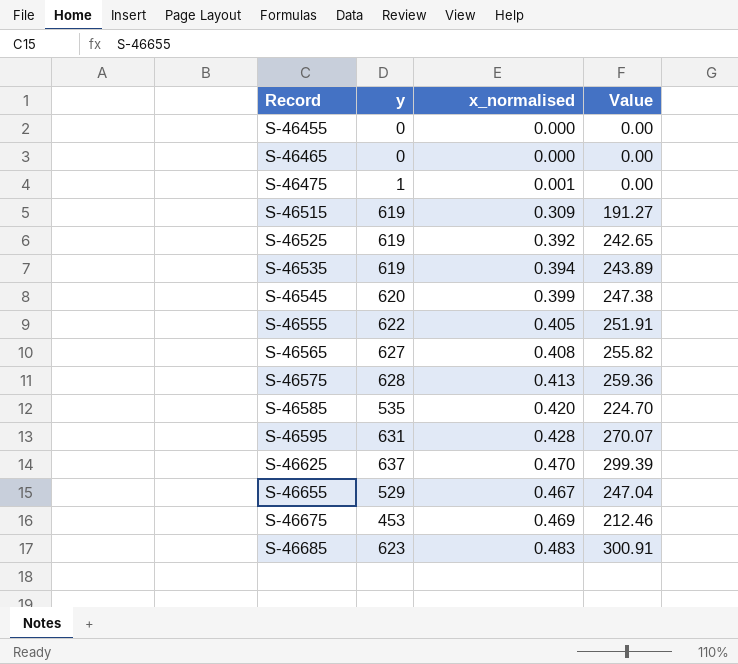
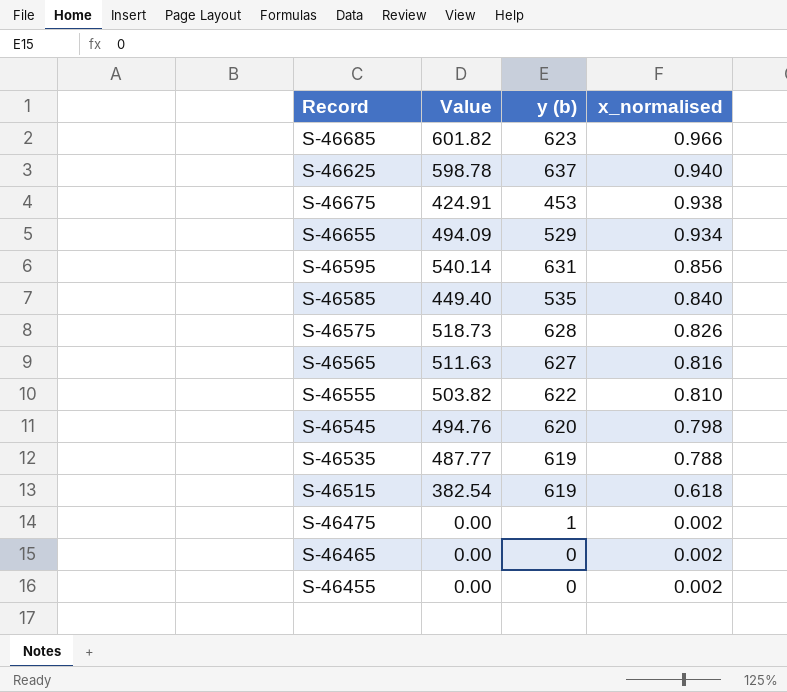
row order: Record ascending -> x_normalised descending
column Value | position: 4 -> 2
column name: y -> y (b)
row S-46525: 619 | 0.392 | 242.65 -> none
S-46685 | Value: 300.91 -> 601.82
S-46685 | x_normalised: 0.483 -> 0.966
S-46625 | Value: 299.39 -> 598.78
S-46625 | x_normalised: 0.470 -> 0.940
S-46675 | Value: 212.46 -> 424.91
S-46675 | x_normalised: 0.469 -> 0.938
S-46655 | Value: 247.04 -> 494.09
S-46655 | x_normalised: 0.467 -> 0.934
S-46595 | Value: 270.07 -> 540.14
S-46595 | x_normalised: 0.428 -> 0.856
S-46585 | Value: 224.70 -> 449.40
S-46585 | x_normalised: 0.420 -> 0.840
S-46575 | Value: 259.36 -> 518.73
S-46575 | x_normalised: 0.413 -> 0.826
S-46565 | Value: 255.82 -> 511.63
S-46565 | x_normalised: 0.408 -> 0.816
S-46555 | Value: 251.91 -> 503.82
S-46555 | x_normalised: 0.405 -> 0.810
S-46545 | Value: 247.38 -> 494.76
S-46545 | x_normalised: 0.399 -> 0.798
S-46535 | Value: 243.89 -> 487.77
S-46535 | x_normalised: 0.394 -> 0.788
S-46515 | Value: 191.27 -> 382.54
S-46515 | x_normalised: 0.309 -> 0.618
S-46475 | x_normalised: 0.001 -> 0.002
S-46465 | x_normalised: 0.000 -> 0.002
S-46455 | x_normalised: 0.000 -> 0.002

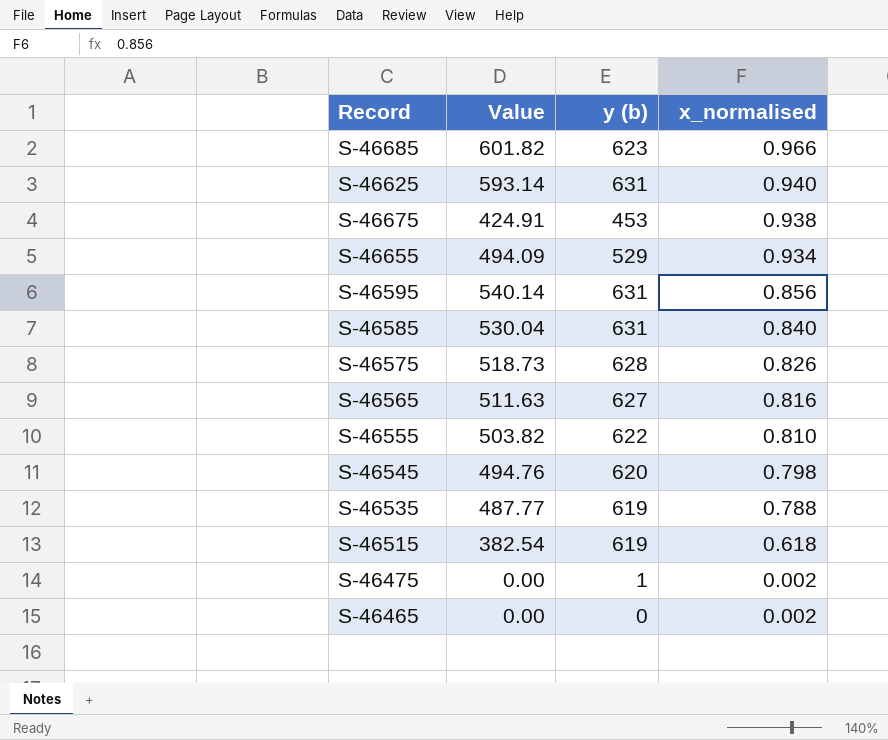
row S-46455: 0.00 | 0 | 0.002 -> none
S-46625 | Value: 598.78 -> 593.14
S-46625 | y (b): 637 -> 631
S-46585 | Value: 449.40 -> 530.04
S-46585 | y (b): 535 -> 631

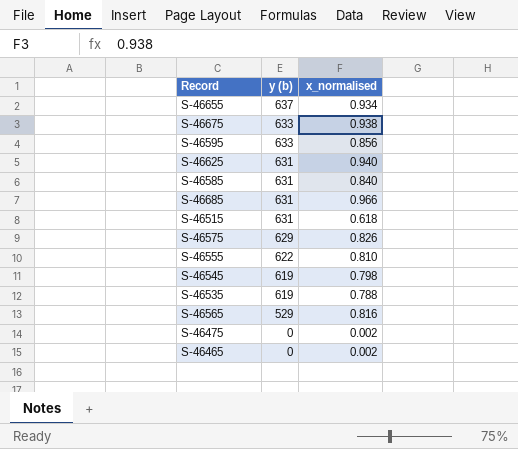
row order: x_normalised descending -> y (b) descending
column Value | formula: [y (b)] * [x_normalised] -> none
S-46655 | y (b): 529 -> 637
S-46675 | y (b): 453 -> 633
S-46595 | y (b): 631 -> 633
S-46685 | y (b): 623 -> 631
S-46515 | y (b): 619 -> 631
S-46575 | y (b): 628 -> 629
S-46545 | y (b): 620 -> 619
S-46565 | y (b): 627 -> 529
S-46475 | y (b): 1 -> 0

